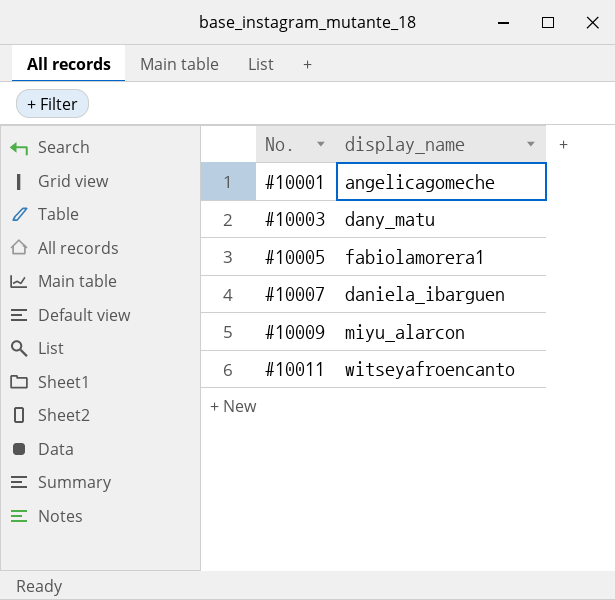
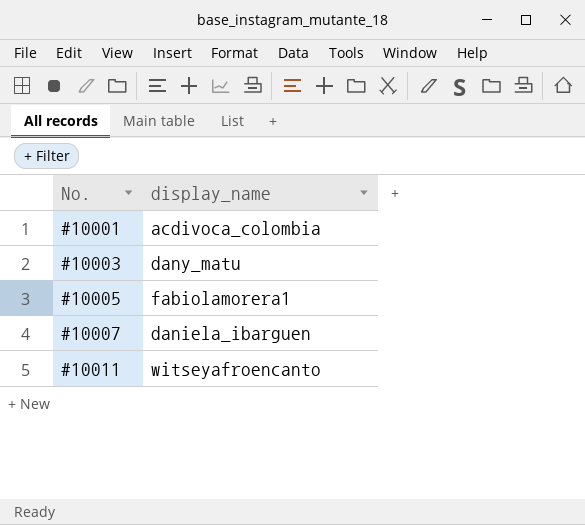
row #10009: miyu_alarcon -> none
#10001 | display_name: angelicagomeche -> acdivoca_colombia

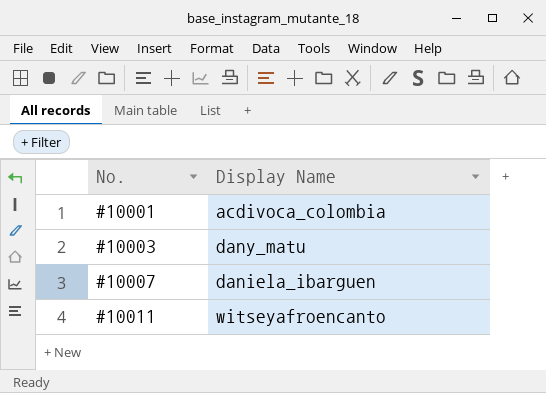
column name: display_name -> Display Name
row #10005: fabiolamorera1 -> none

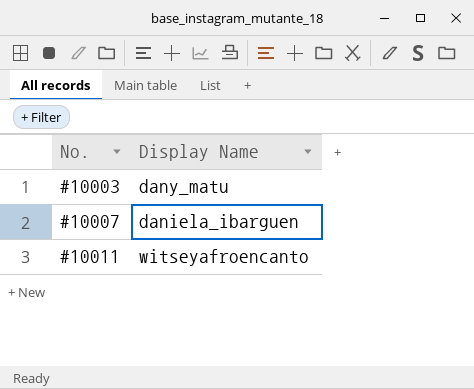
row #10001: acdivoca_colombia -> none

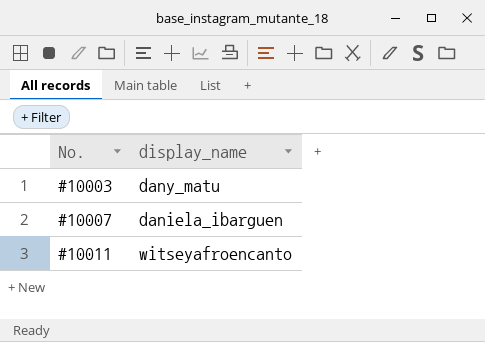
column name: Display Name -> display_name

